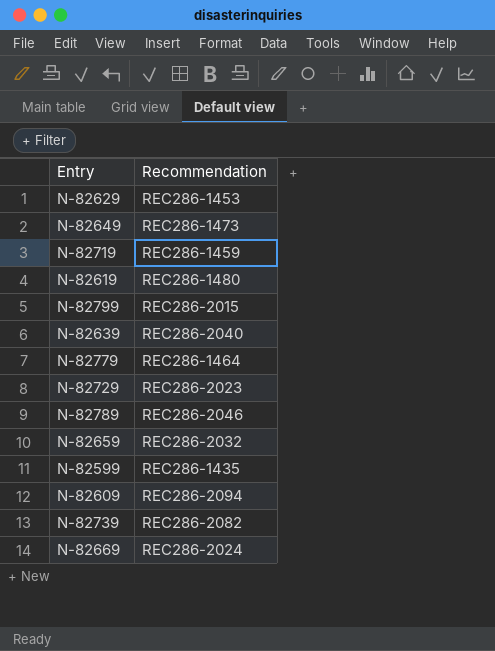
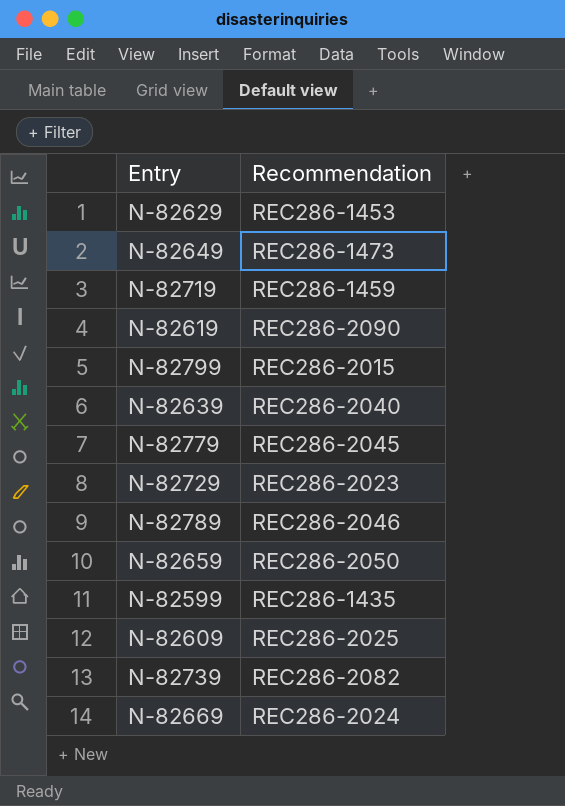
N-82619 | Recommendation: REC286-1480 -> REC286-2090
N-82779 | Recommendation: REC286-1464 -> REC286-2045
N-82659 | Recommendation: REC286-2032 -> REC286-2050
N-82609 | Recommendation: REC286-2094 -> REC286-2025

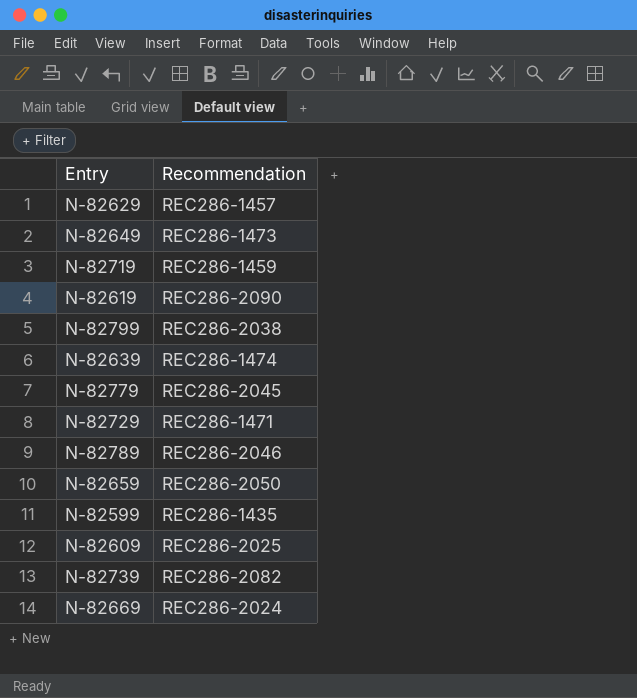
N-82629 | Recommendation: REC286-1453 -> REC286-1457
N-82799 | Recommendation: REC286-2015 -> REC286-2038
N-82639 | Recommendation: REC286-2040 -> REC286-1474
N-82729 | Recommendation: REC286-2023 -> REC286-1471

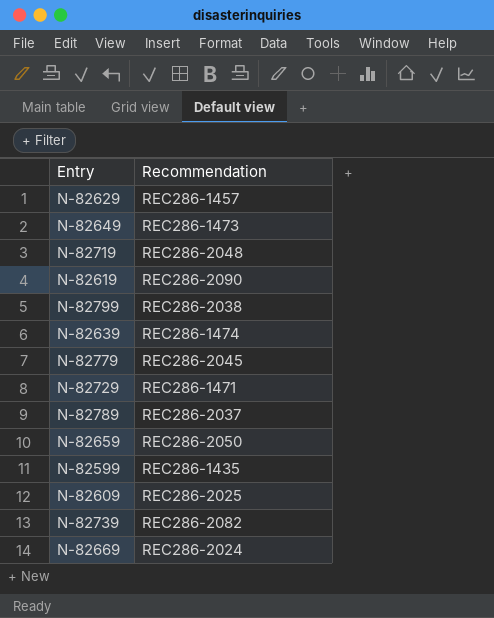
N-82719 | Recommendation: REC286-1459 -> REC286-2048
N-82789 | Recommendation: REC286-2046 -> REC286-2037

